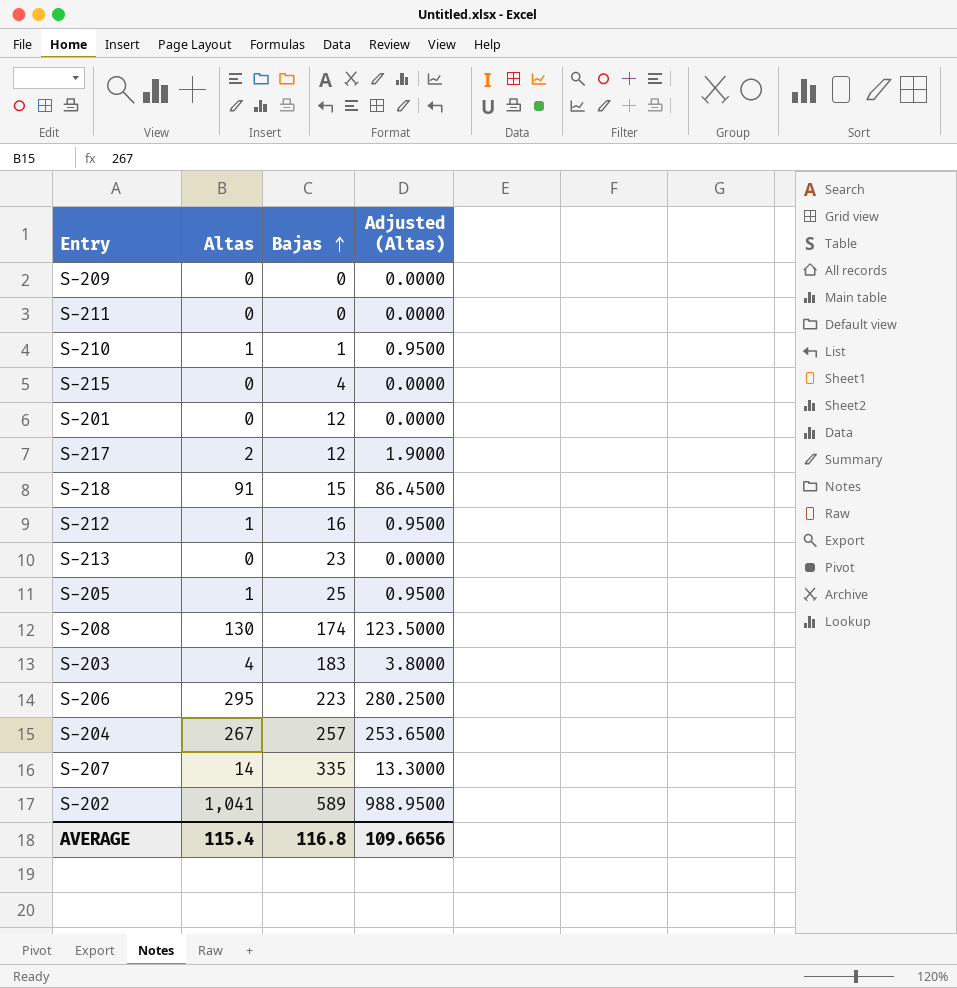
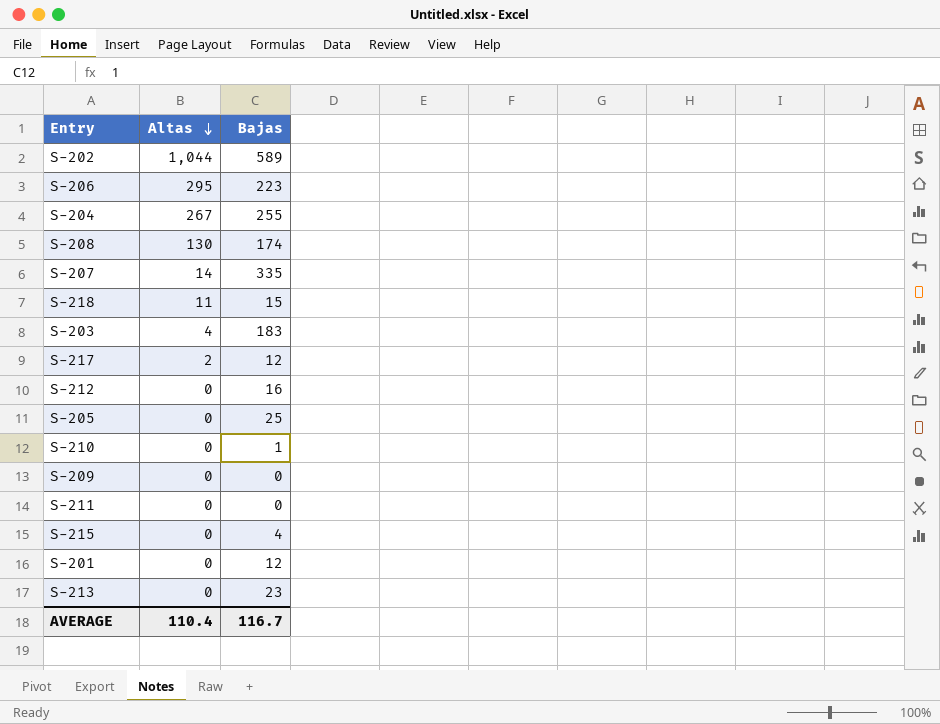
row order: Bajas ascending -> Altas descending
column Adjusted (Altas) | formula: [Altas] * 0.95 -> none
S-202 | Altas: 1,041 -> 1,044
S-204 | Bajas: 257 -> 255
S-218 | Altas: 91 -> 11
S-212 | Altas: 1 -> 0
S-205 | Altas: 1 -> 0
S-210 | Altas: 1 -> 0
AVERAGE | Altas: 115.4 -> 110.4
AVERAGE | Bajas: 116.8 -> 116.7

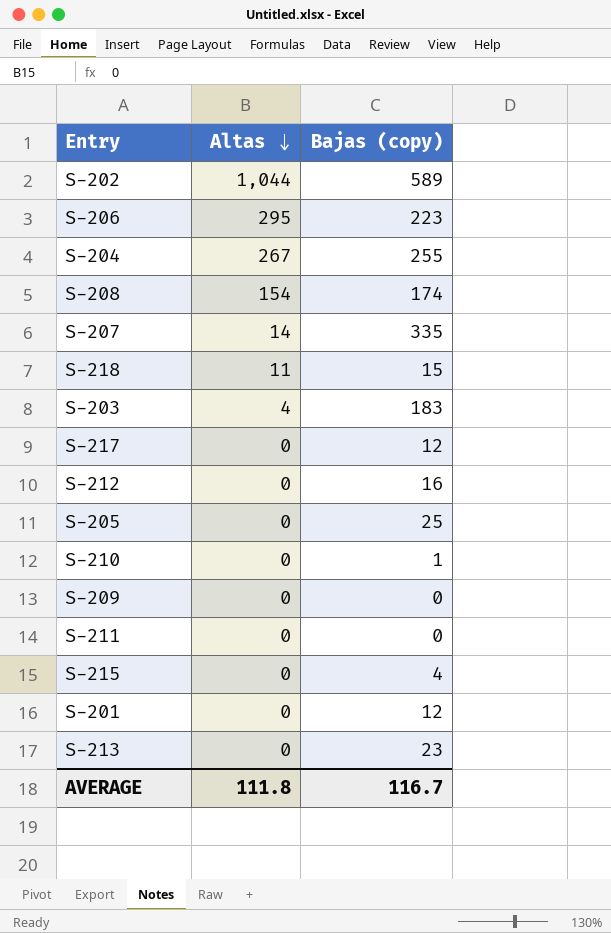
column name: Bajas -> Bajas (copy)
S-208 | Altas: 130 -> 154
S-217 | Altas: 2 -> 0
AVERAGE | Altas: 110.4 -> 111.8

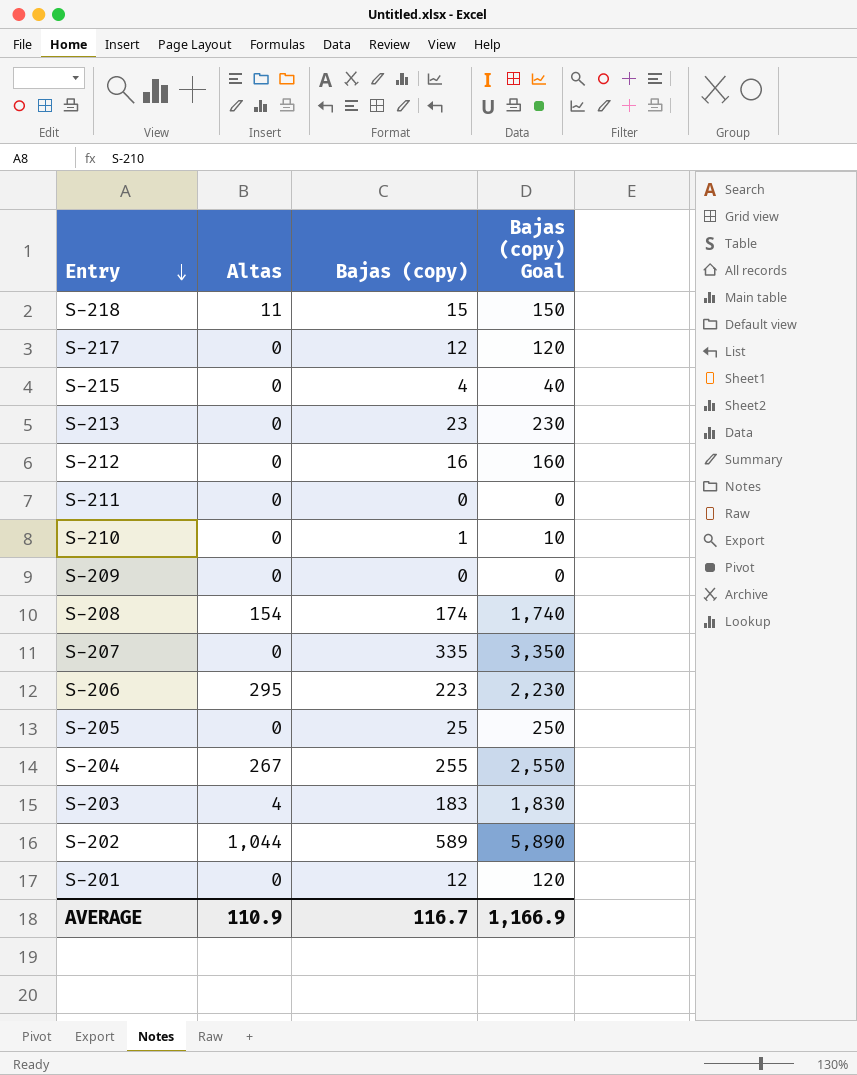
row order: Altas descending -> Entry descending
column Bajas (copy) Goal | formula: none -> [Bajas (copy)] * 10
S-207 | Altas: 14 -> 0
AVERAGE | Altas: 111.8 -> 110.9

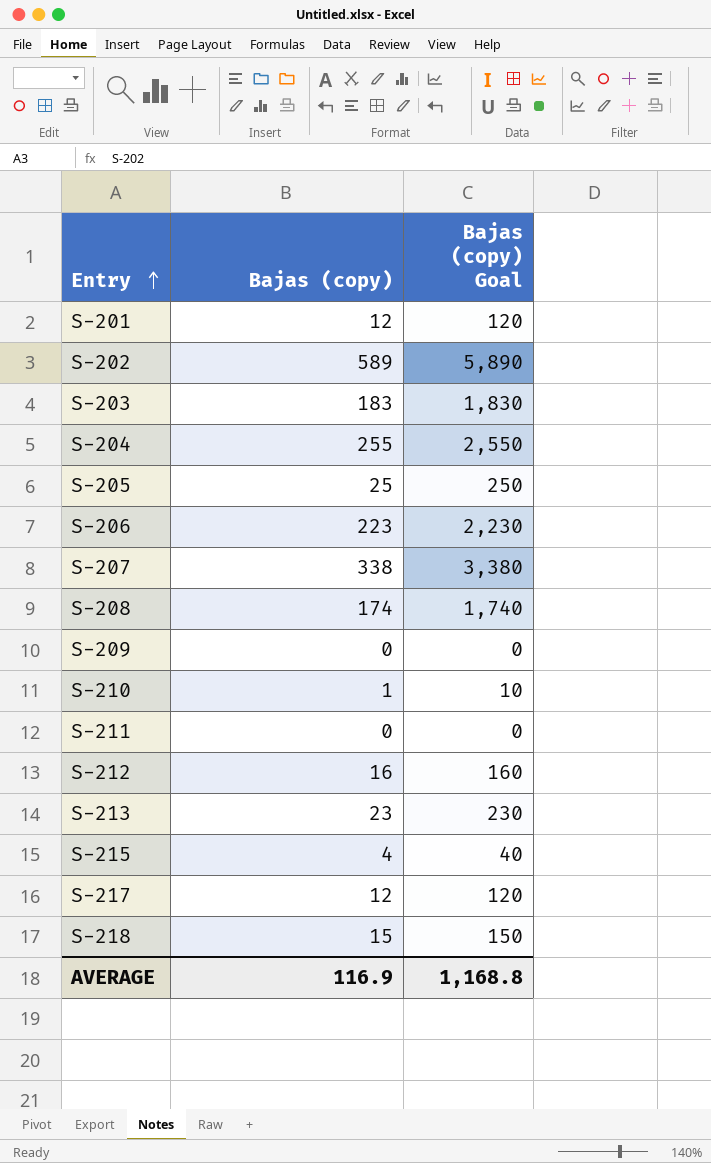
row order: Entry descending -> Entry ascending
column Altas | position: 2 -> none
S-207 | Bajas (copy): 335 -> 338
S-207 | Bajas (copy) Goal: 3,350 -> 3,380
AVERAGE | Bajas (copy): 116.7 -> 116.9
AVERAGE | Bajas (copy) Goal: 1,166.9 -> 1,168.8

